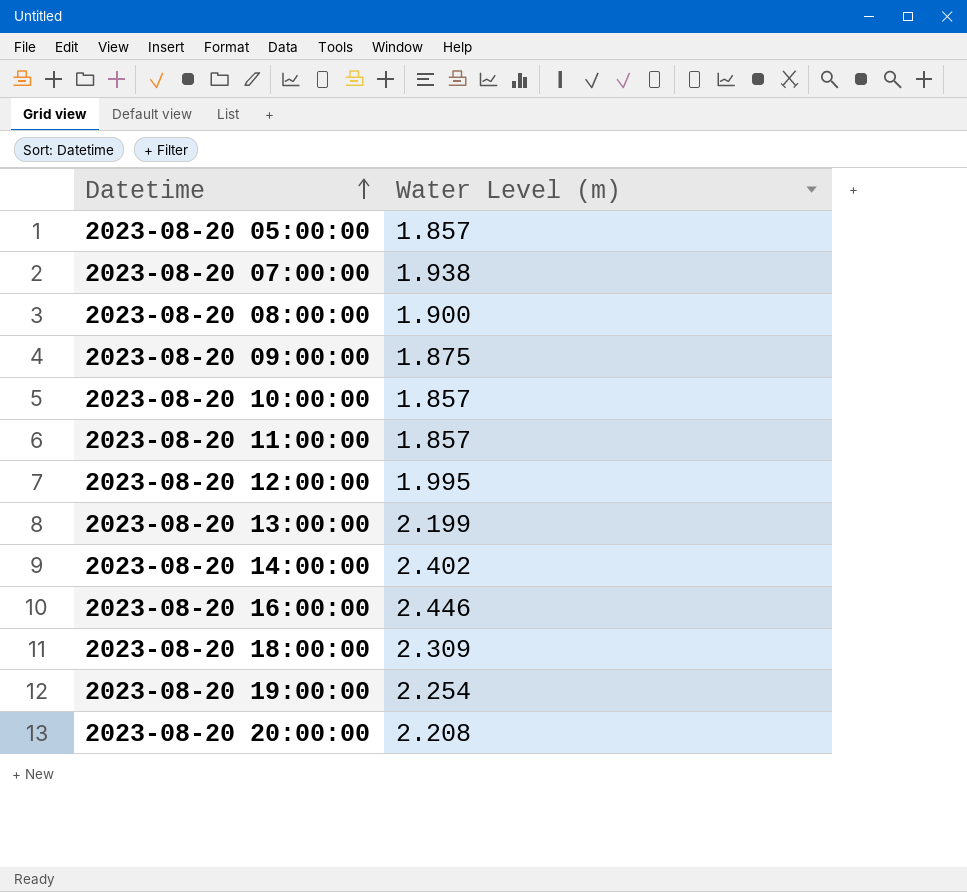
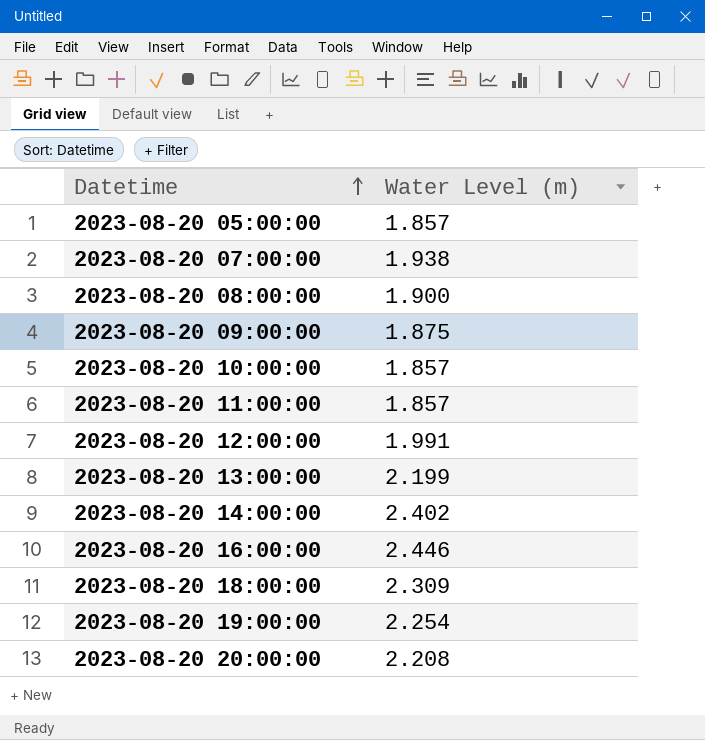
2023-08-20 12:00:00 | Water Level (m): 1.995 -> 1.991

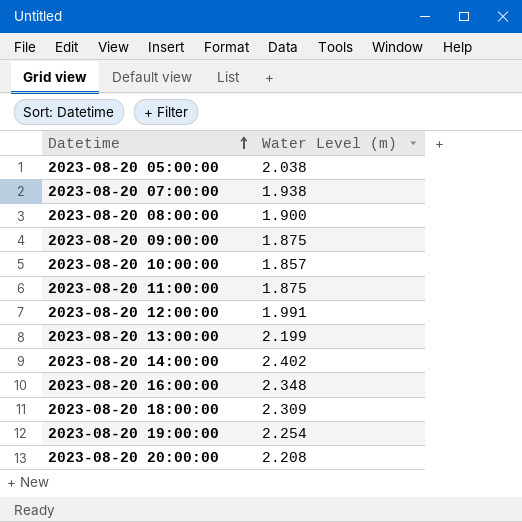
2023-08-20 05:00:00 | Water Level (m): 1.857 -> 2.038
2023-08-20 11:00:00 | Water Level (m): 1.857 -> 1.875
2023-08-20 16:00:00 | Water Level (m): 2.446 -> 2.348

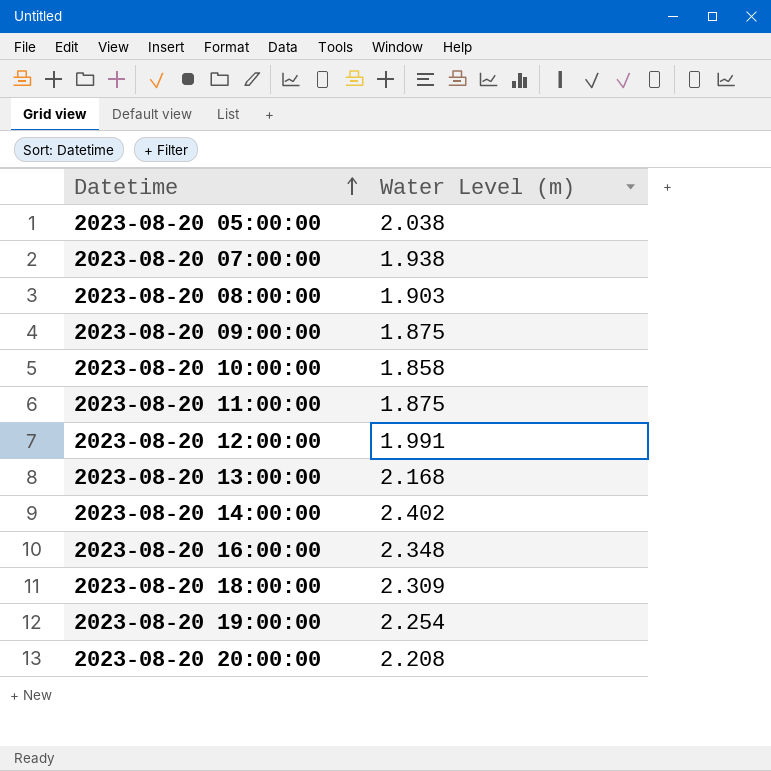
2023-08-20 08:00:00 | Water Level (m): 1.900 -> 1.903
2023-08-20 10:00:00 | Water Level (m): 1.857 -> 1.858
2023-08-20 13:00:00 | Water Level (m): 2.199 -> 2.168

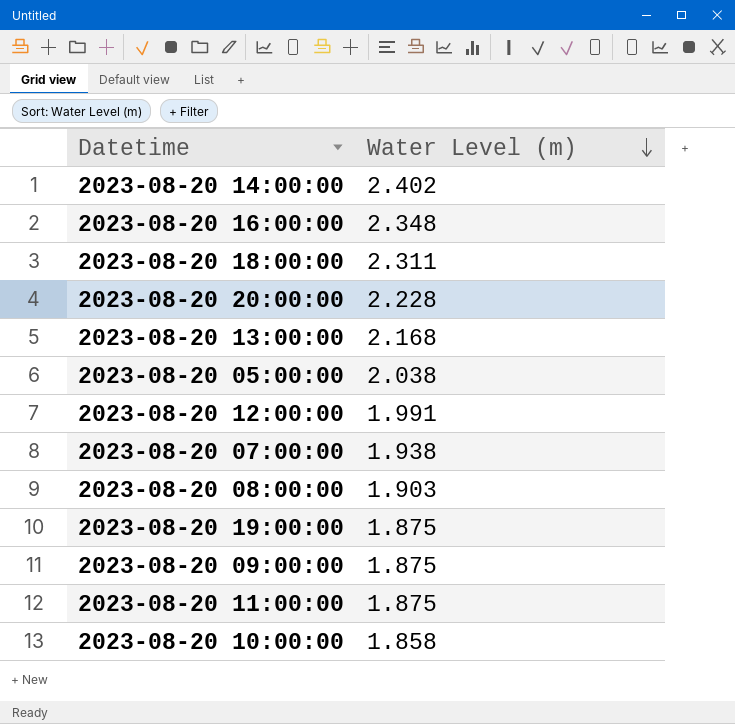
row order: Datetime ascending -> Water Level (m) descending
2023-08-20 18:00:00 | Water Level (m): 2.309 -> 2.311
2023-08-20 20:00:00 | Water Level (m): 2.208 -> 2.228
2023-08-20 19:00:00 | Water Level (m): 2.254 -> 1.875

